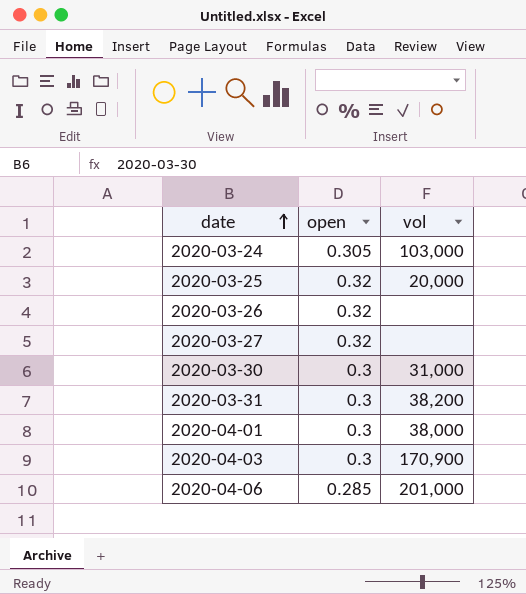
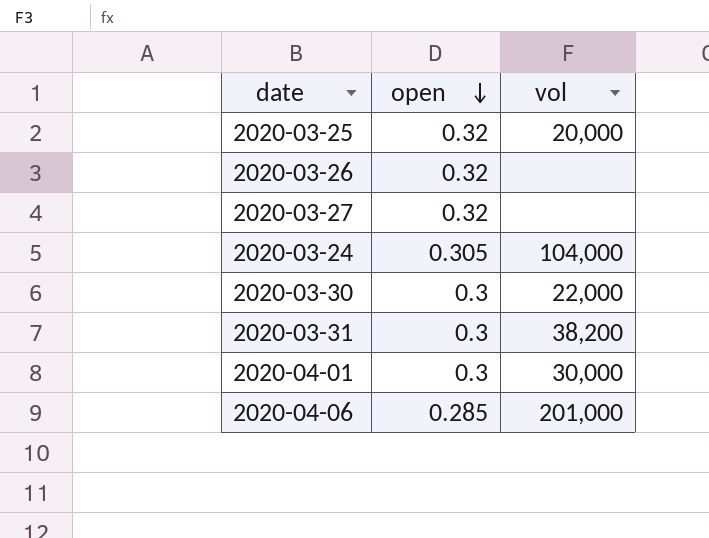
row order: date ascending -> open descending
row 2020-04-03: 0.3 | 170,900 -> none
2020-03-24 | vol: 103,000 -> 104,000
2020-03-30 | vol: 31,000 -> 22,000
2020-04-01 | vol: 38,000 -> 30,000

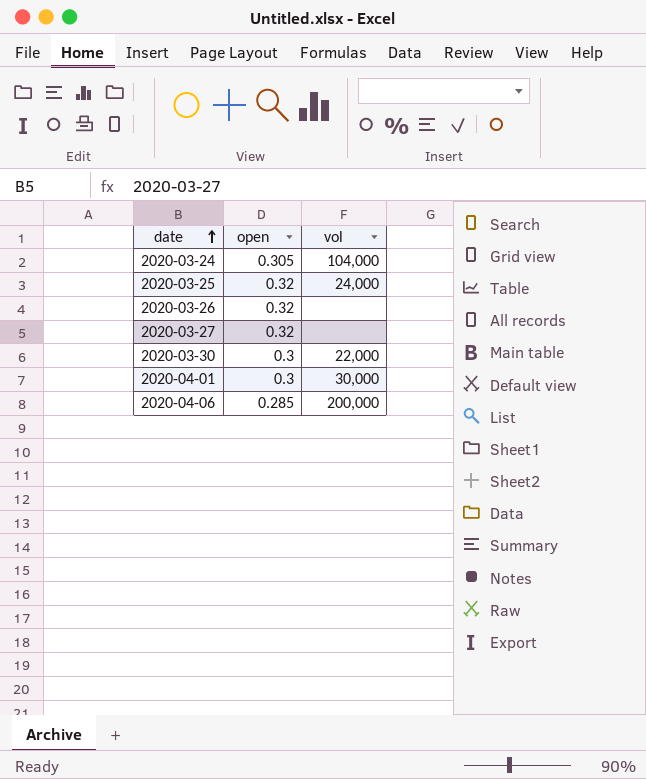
row order: open descending -> date ascending
row 2020-03-31: 0.3 | 38,200 -> none
2020-03-25 | vol: 20,000 -> 24,000
2020-04-06 | vol: 201,000 -> 200,000

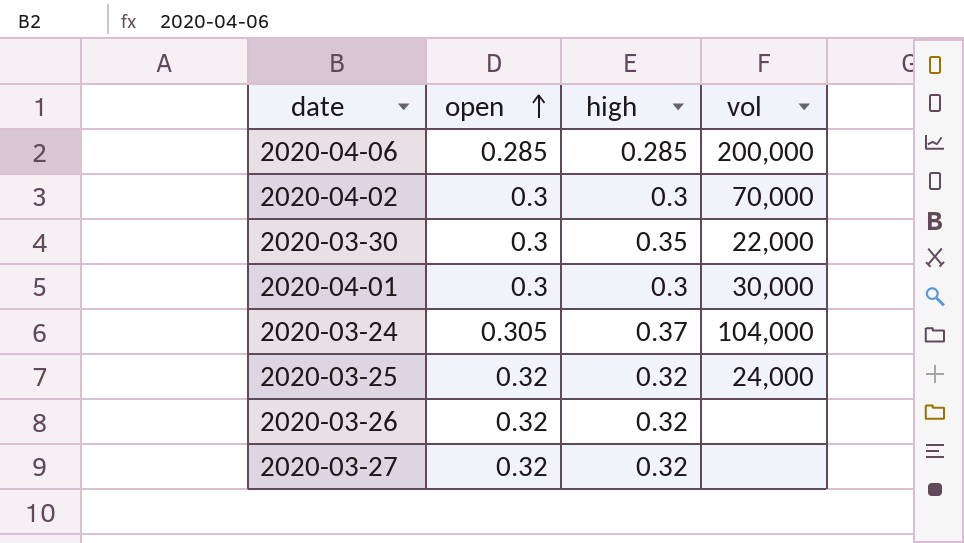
row order: date ascending -> open ascending
column high | position: none -> 3
row 2020-04-02: none -> 0.3 | 0.3 | 70,000

